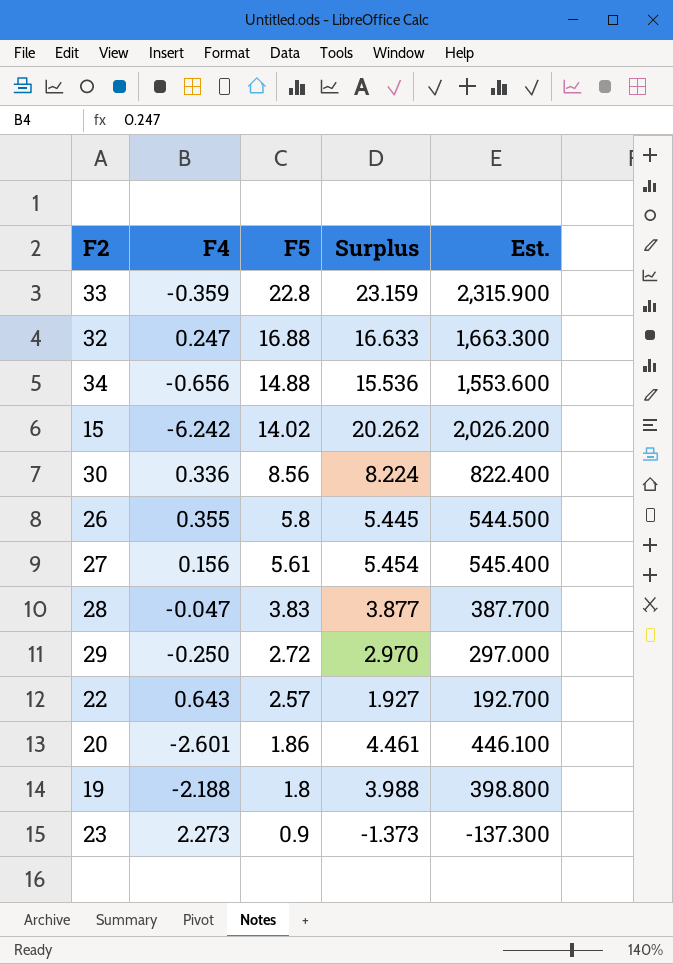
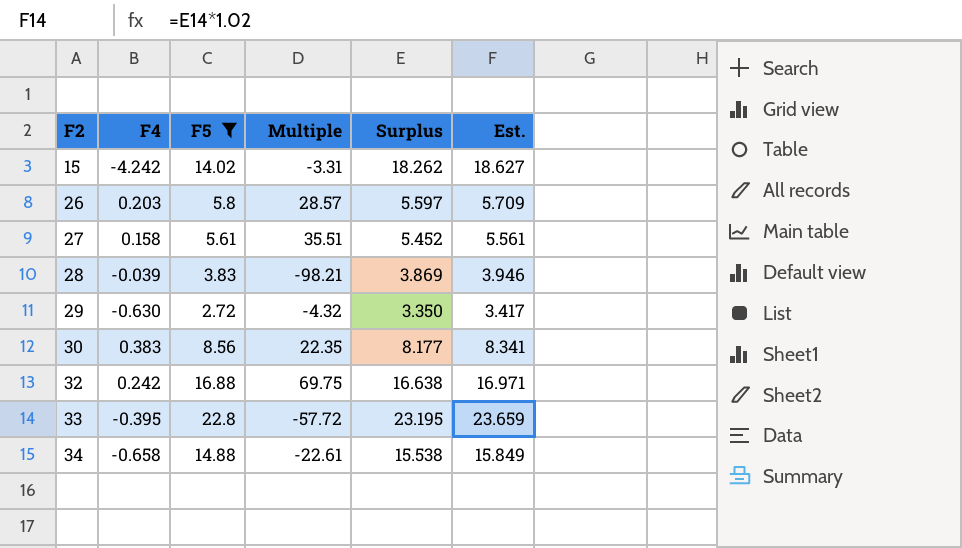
filter: none -> F5 >= 2.72
row order: F5 descending -> F2 ascending
column Multiple | formula: none -> [F5] / [F4]
column Est. | formula: [Surplus] * 100 -> [Surplus] * 1.02
15 | F4: -6.242 -> -4.242
15 | Surplus: 20.262 -> 18.262
26 | F4: 0.355 -> 0.203
26 | Surplus: 5.445 -> 5.597
27 | F4: 0.156 -> 0.158
27 | Surplus: 5.454 -> 5.452
28 | F4: -0.047 -> -0.039
28 | Surplus: 3.877 -> 3.869
29 | F4: -0.250 -> -0.630
29 | Surplus: 2.970 -> 3.350
30 | F4: 0.336 -> 0.383
30 | Surplus: 8.224 -> 8.177
32 | F4: 0.247 -> 0.242
32 | Surplus: 16.633 -> 16.638
33 | F4: -0.359 -> -0.395
33 | Surplus: 23.159 -> 23.195
34 | F4: -0.656 -> -0.658
34 | Surplus: 15.536 -> 15.538

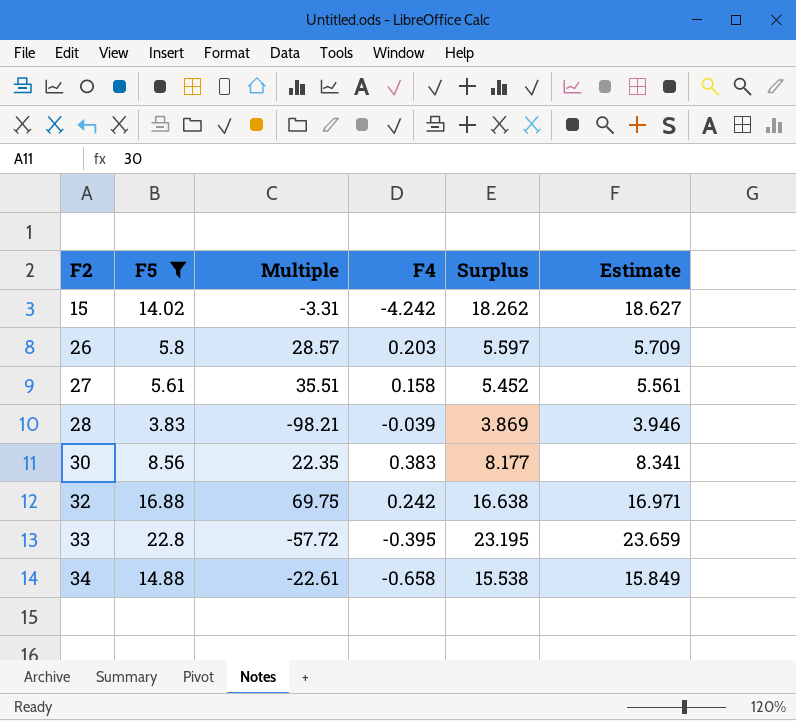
column F4 | position: 2 -> 4
column name: Est. -> Estimate
row 29: -0.630 | 2.72 | -4.32 | 3.350 | 3.417 -> none

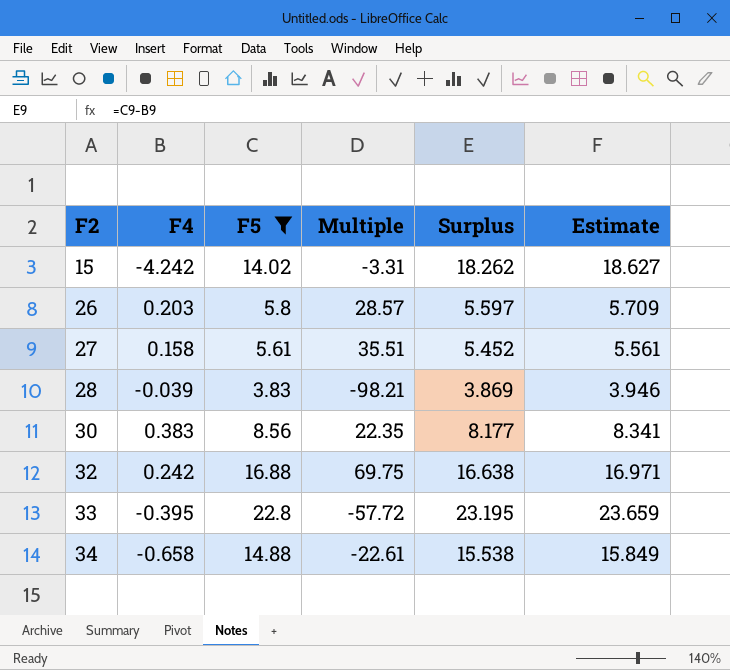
column F4 | position: 4 -> 2

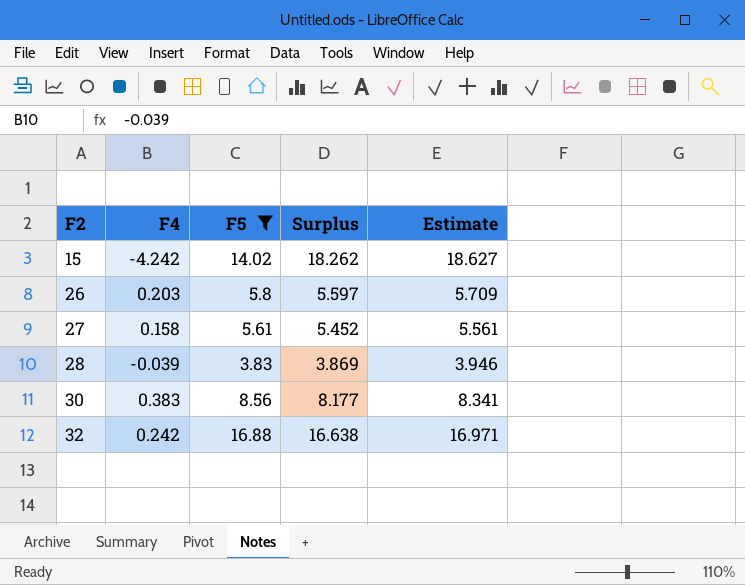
column Multiple | formula: [F5] / [F4] -> none
row 33: -0.395 | 22.8 | -57.72 | 23.195 | 23.659 -> none
row 34: -0.658 | 14.88 | -22.61 | 15.538 | 15.849 -> none

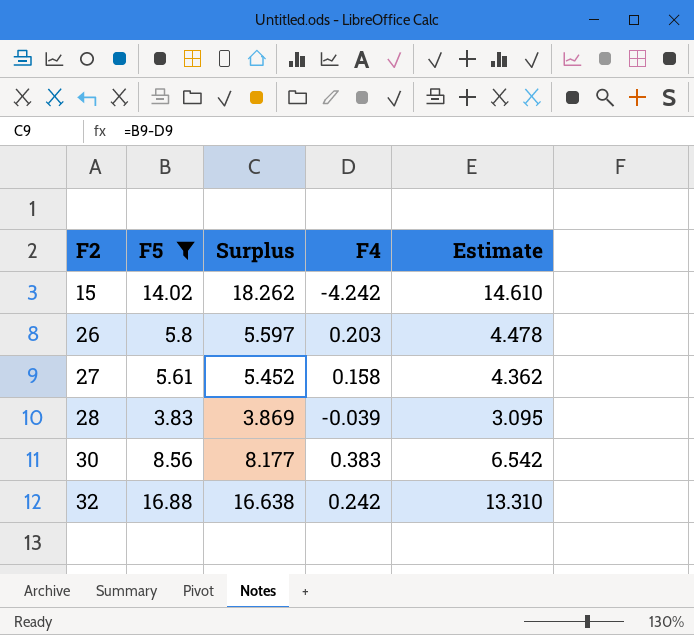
column F4 | position: 2 -> 4
column Estimate | formula: [Surplus] * 1.02 -> [Surplus] * 0.8

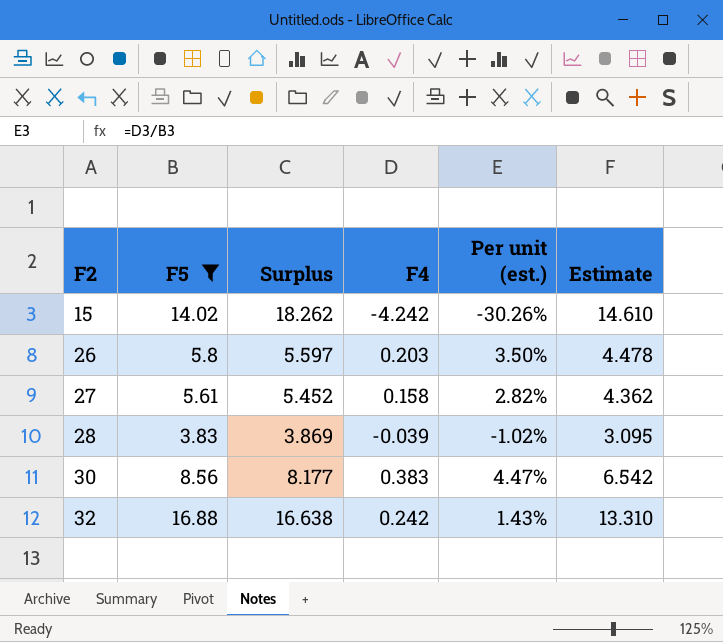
column Per unit (est.) | formula: none -> [F4] / [F5]

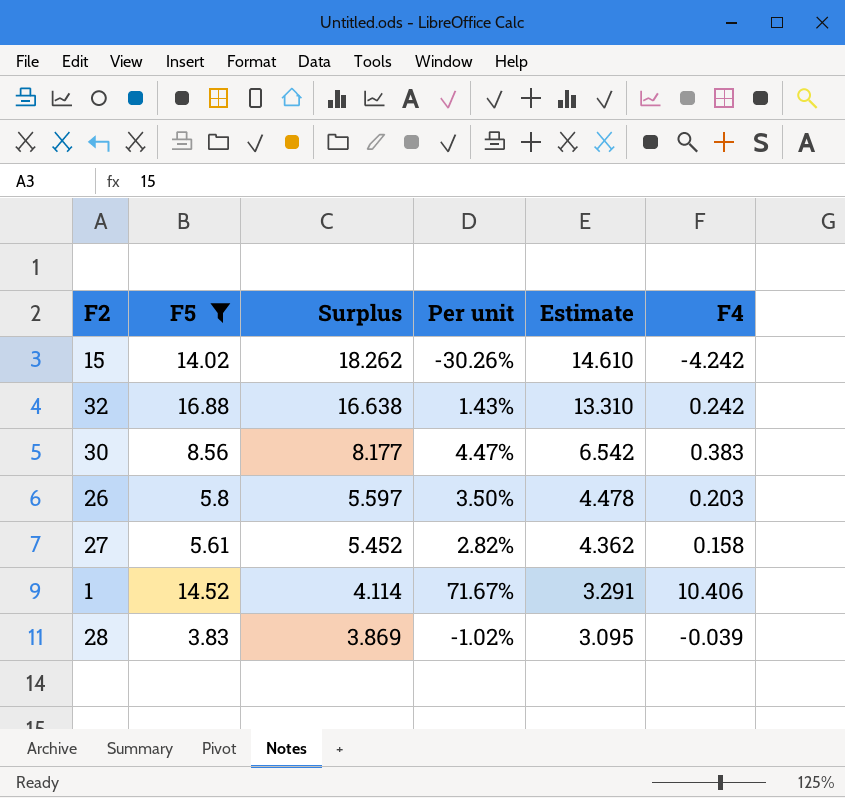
row order: F2 ascending -> Surplus descending
column name: Per unit (est.) -> Per unit
column F4 | position: 4 -> 6
row 1: none -> 14.52 | 4.114 | 71.67% | 3.291 | 10.406

